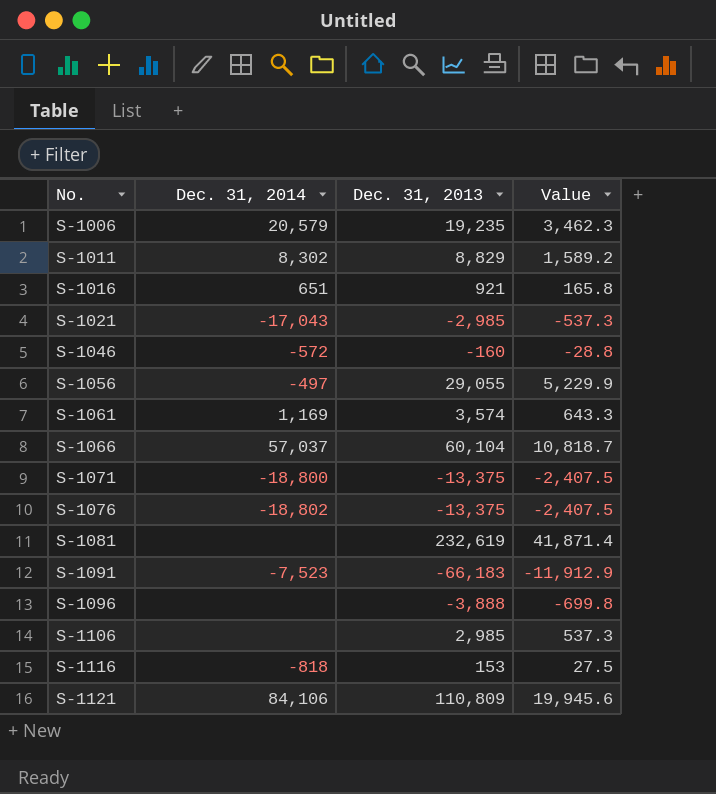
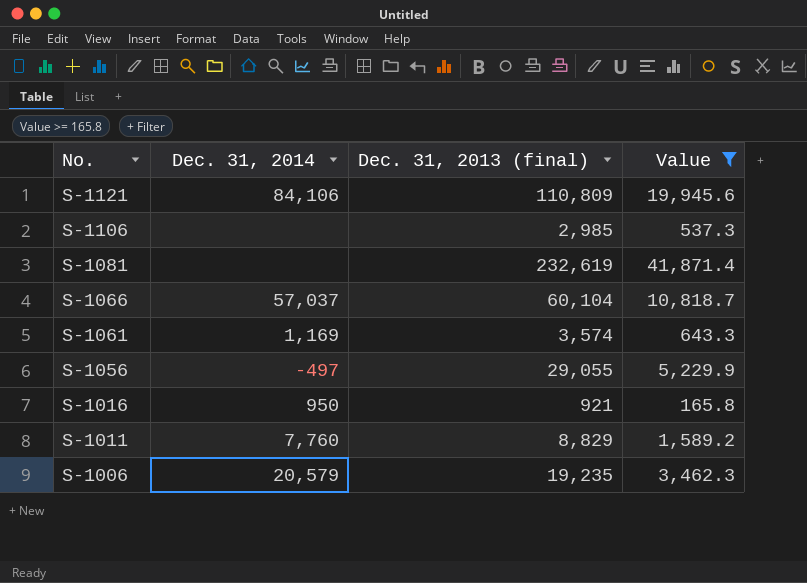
filter: none -> Value >= 165.8
row order: No. ascending -> No. descending
column name: Dec. 31, 2013 -> Dec. 31, 2013 (final)
S-1016 | Dec. 31, 2014: 651 -> 950
S-1011 | Dec. 31, 2014: 8,302 -> 7,760

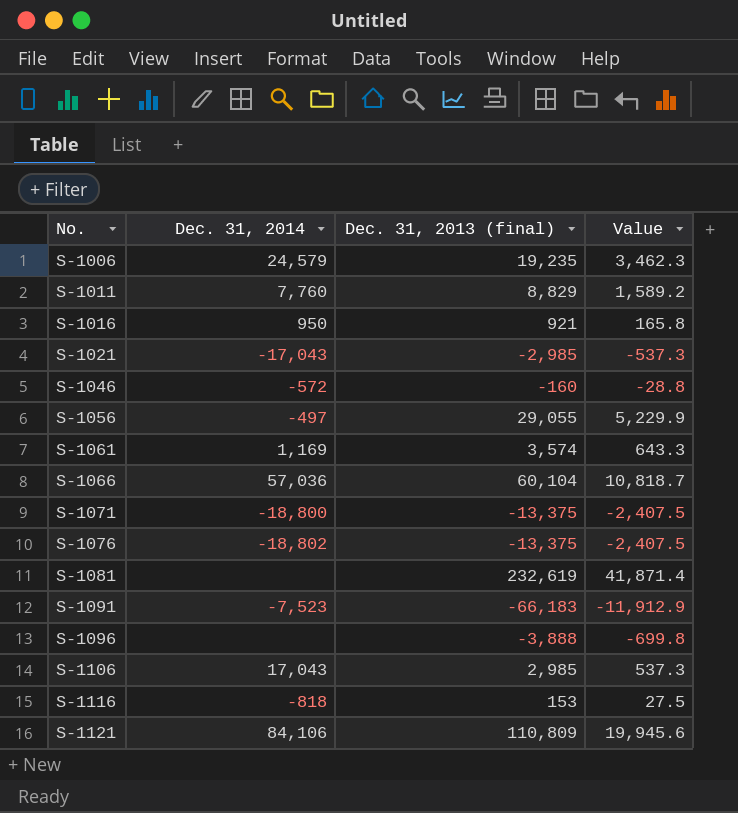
filter: Value >= 165.8 -> none
row order: No. descending -> No. ascending
S-1006 | Dec. 31, 2014: 20,579 -> 24,579
S-1066 | Dec. 31, 2014: 57,037 -> 57,036
S-1106 | Dec. 31, 2014: none -> 17,043

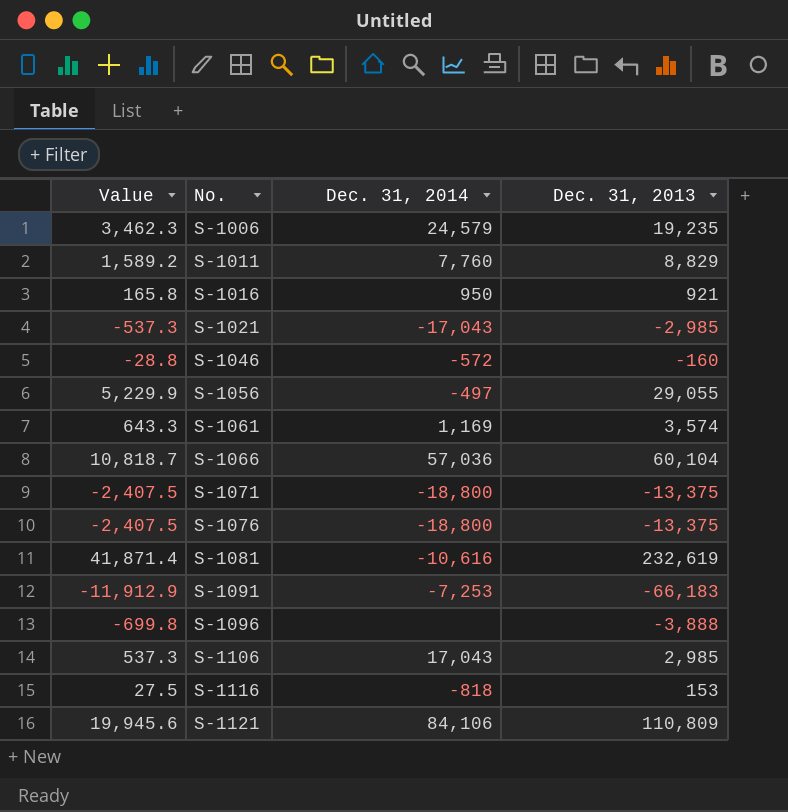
column Value | position: 4 -> 1
column name: Dec. 31, 2013 (final) -> Dec. 31, 2013
S-1076 | Dec. 31, 2014: -18,802 -> -18,800
S-1081 | Dec. 31, 2014: none -> -10,616
S-1091 | Dec. 31, 2014: -7,523 -> -7,253

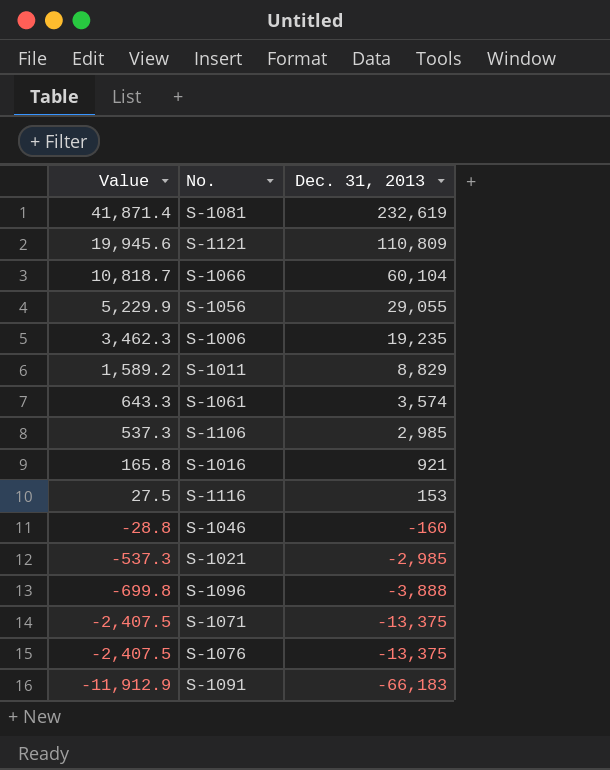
row order: No. ascending -> Value descending
column Dec. 31, 2014 | position: 3 -> none

